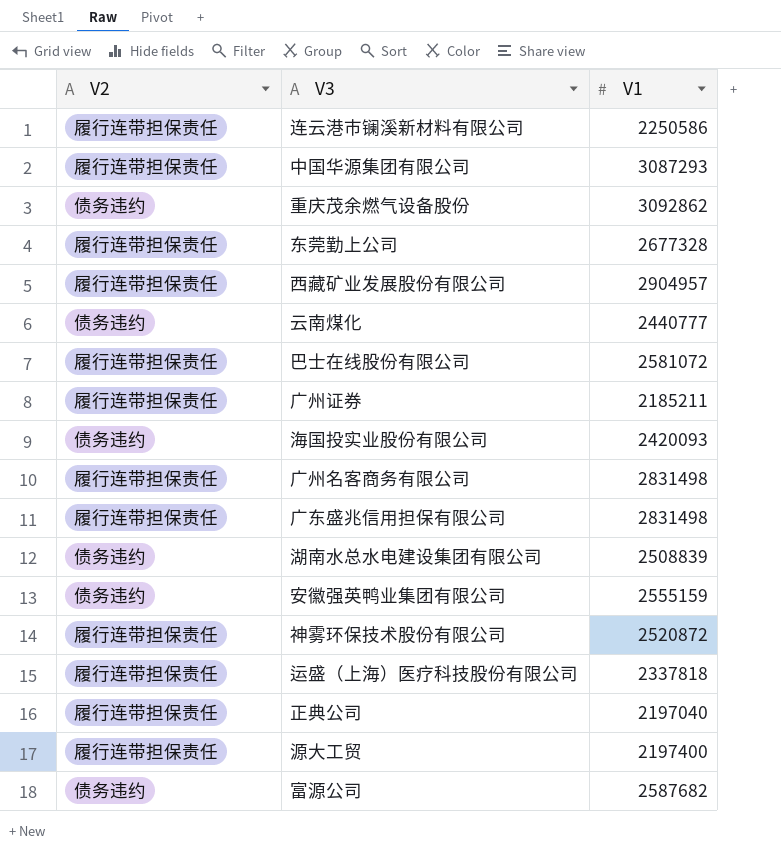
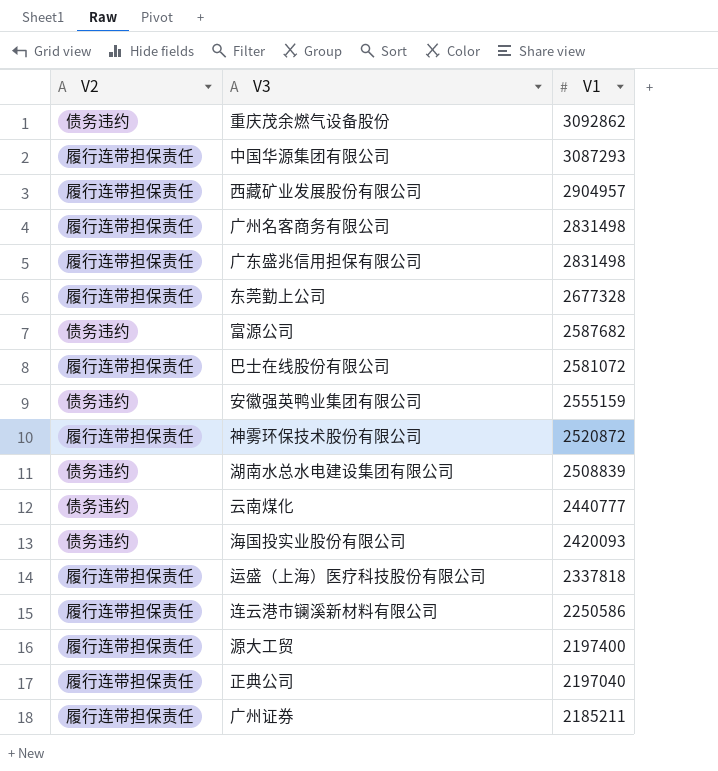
row order: none -> V1 descending

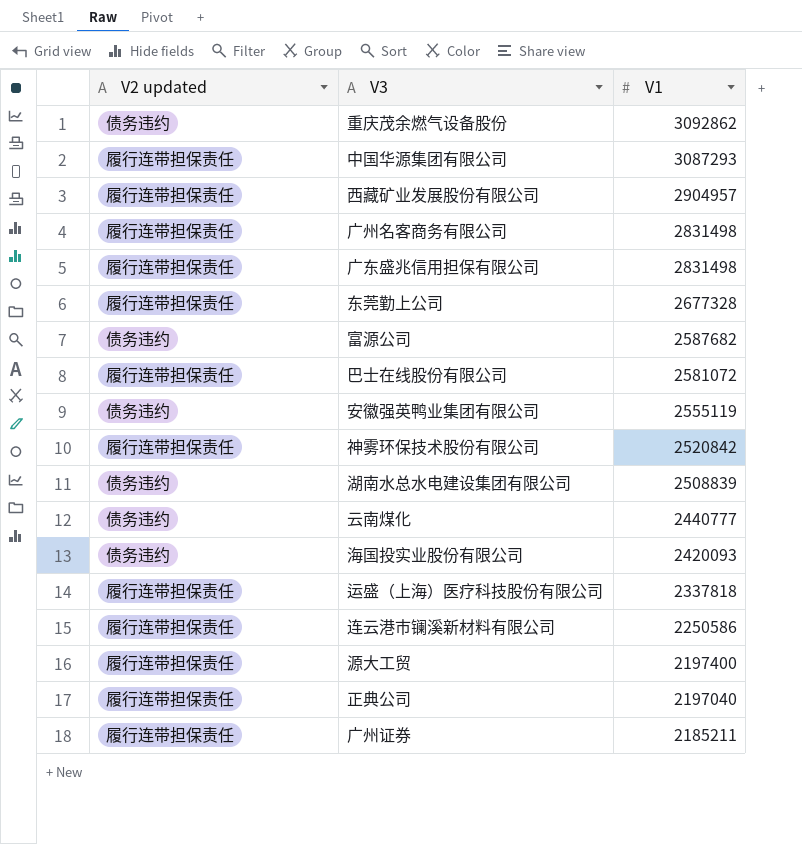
column name: V2 -> V2 updated
安徽强英鸭业集团有限公司 | V1: 2555159 -> 2555119
神雾环保技术股份有限公司 | V1: 2520872 -> 2520842

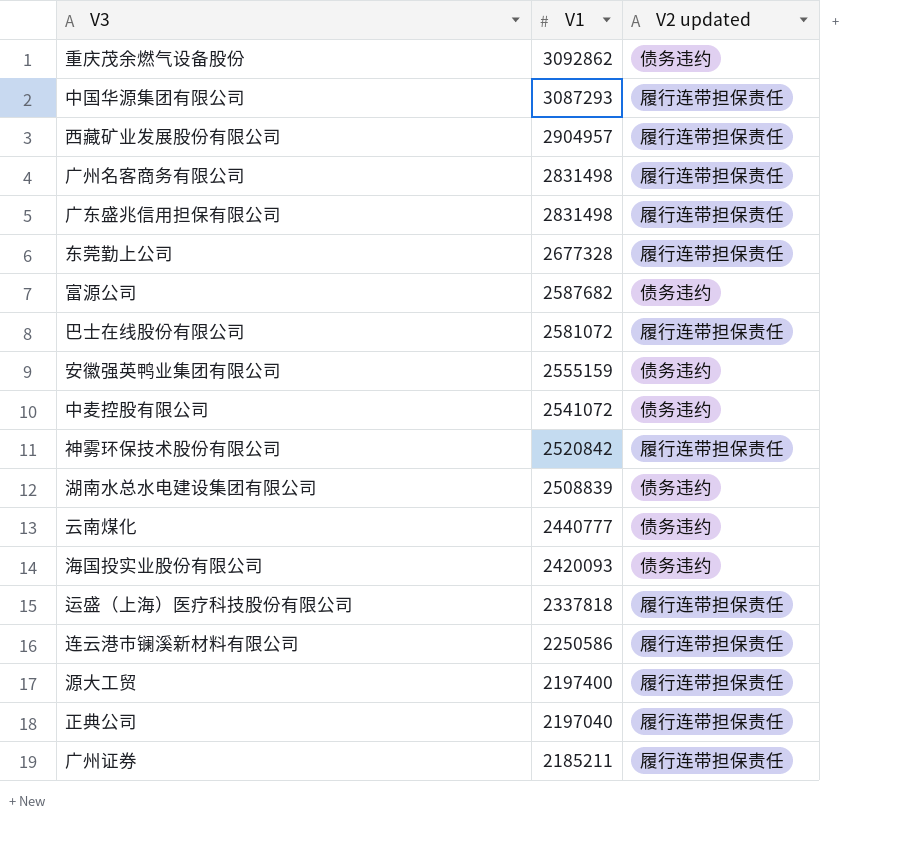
column V2 updated | position: 1 -> 3
安徽强英鸭业集团有限公司 | V1: 2555119 -> 2555159
row 中麦控股有限公司: none -> 2541072 | 债务违约

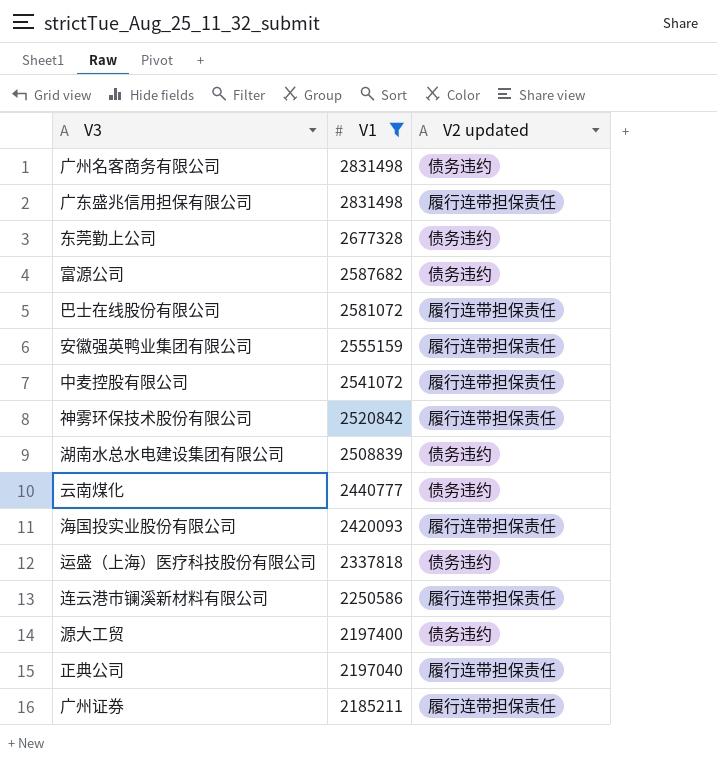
filter: none -> V1 <= 2831498
广州名客商务有限公司 | V2 updated: 履行连带担保责任 -> 债务违约
东莞勤上公司 | V2 updated: 履行连带担保责任 -> 债务违约
安徽强英鸭业集团有限公司 | V2 updated: 债务违约 -> 履行连带担保责任
中麦控股有限公司 | V2 updated: 债务违约 -> 履行连带担保责任
海国投实业股份有限公司 | V2 updated: 债务违约 -> 履行连带担保责任
运盛（上海）医疗科技股份有限公司 | V2 updated: 履行连带担保责任 -> 债务违约
源大工贸 | V2 updated: 履行连带担保责任 -> 债务违约

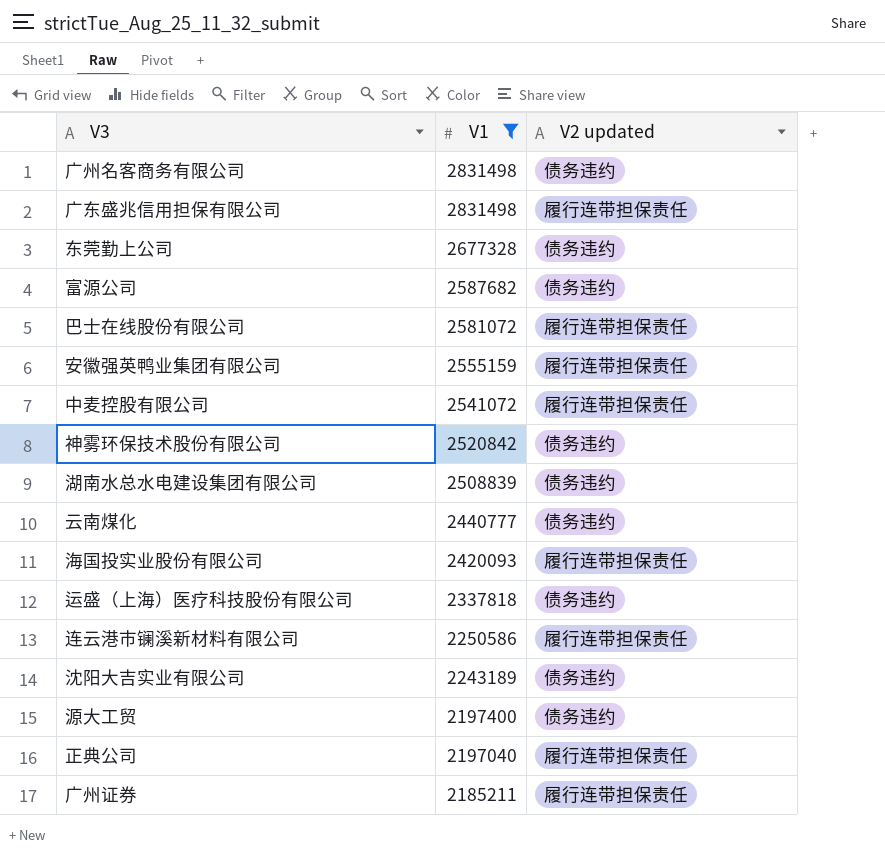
神雾环保技术股份有限公司 | V2 updated: 履行连带担保责任 -> 债务违约
row 沈阳大吉实业有限公司: none -> 2243189 | 债务违约

